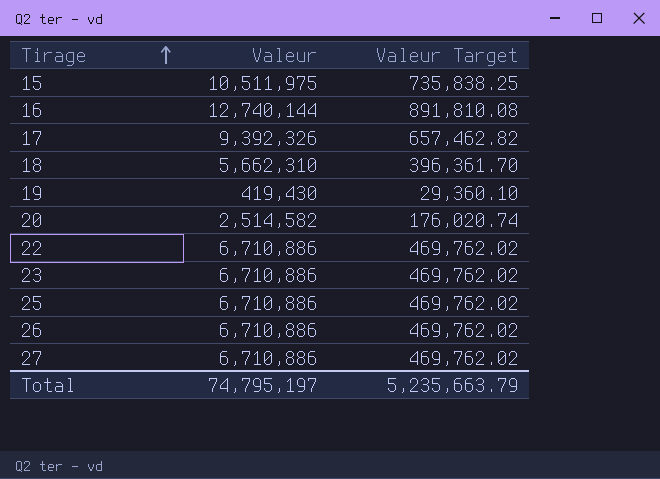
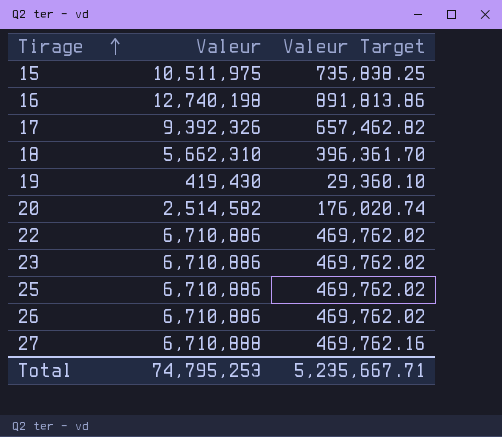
16 | Valeur: 12,740,144 -> 12,740,198
16 | Valeur Target: 891,810.08 -> 891,813.86
27 | Valeur: 6,710,886 -> 6,710,888
27 | Valeur Target: 469,762.02 -> 469,762.16
Total | Valeur: 74,795,197 -> 74,795,253
Total | Valeur Target: 5,235,663.79 -> 5,235,667.71

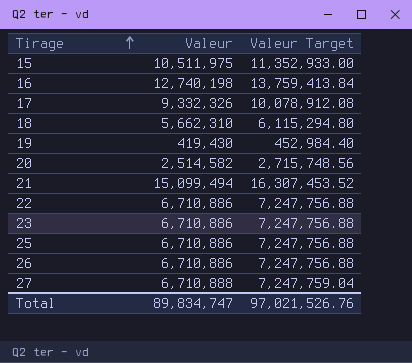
column Valeur Target | formula: [Valeur] * 0.07 -> [Valeur] * 1.08
17 | Valeur: 9,392,326 -> 9,332,326
row 21: none -> 15,099,494 | 16,307,453.52
Total | Valeur: 74,795,253 -> 89,834,747
Total | Valeur Target: 5,235,667.71 -> 97,021,526.76

